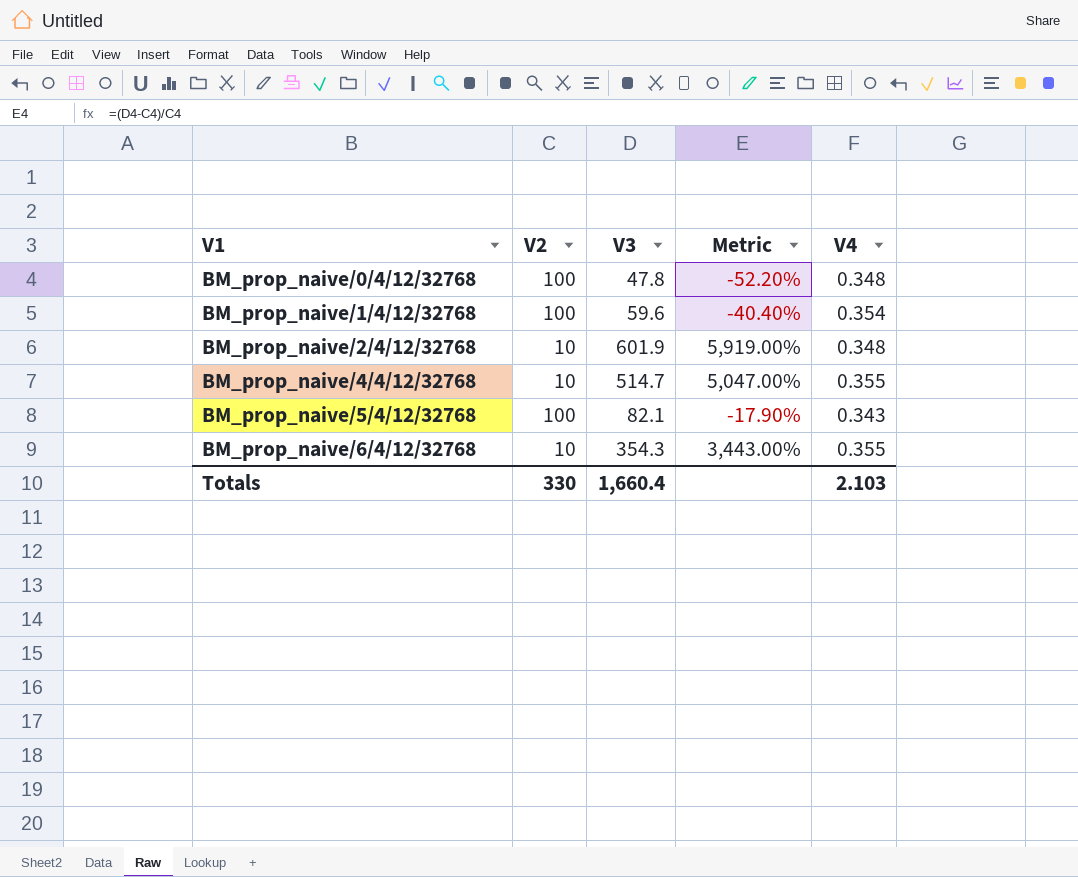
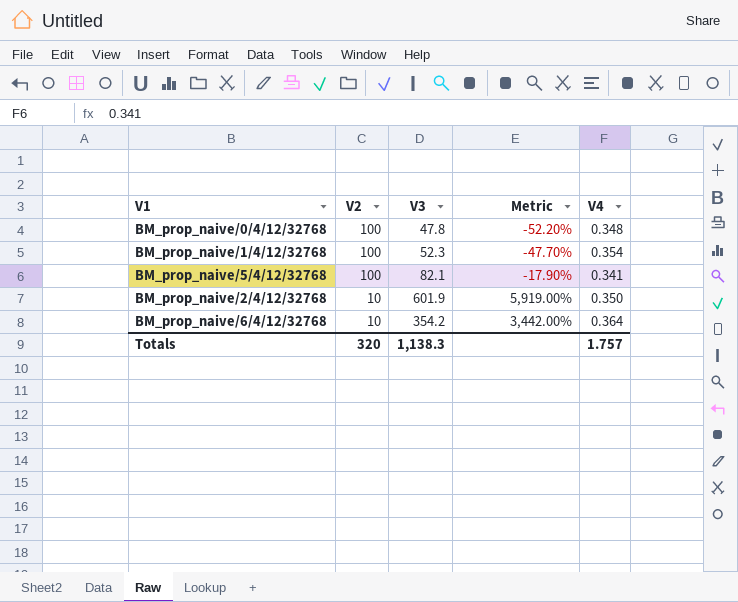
row order: V1 ascending -> V2 descending
row BM_prop_naive/4/4/12/32768: 10 | 514.7 | 5,047.00% | 0.355 -> none
BM_prop_naive/1/4/12/32768 | V3: 59.6 -> 52.3
BM_prop_naive/1/4/12/32768 | Metric: -40.40% -> -47.70%
BM_prop_naive/5/4/12/32768 | V4: 0.343 -> 0.341
BM_prop_naive/2/4/12/32768 | V4: 0.348 -> 0.350
BM_prop_naive/6/4/12/32768 | V3: 354.3 -> 354.2
BM_prop_naive/6/4/12/32768 | Metric: 3,443.00% -> 3,442.00%
BM_prop_naive/6/4/12/32768 | V4: 0.355 -> 0.364
Totals | V2: 330 -> 320
Totals | V3: 1,660.4 -> 1,138.3
Totals | V4: 2.103 -> 1.757

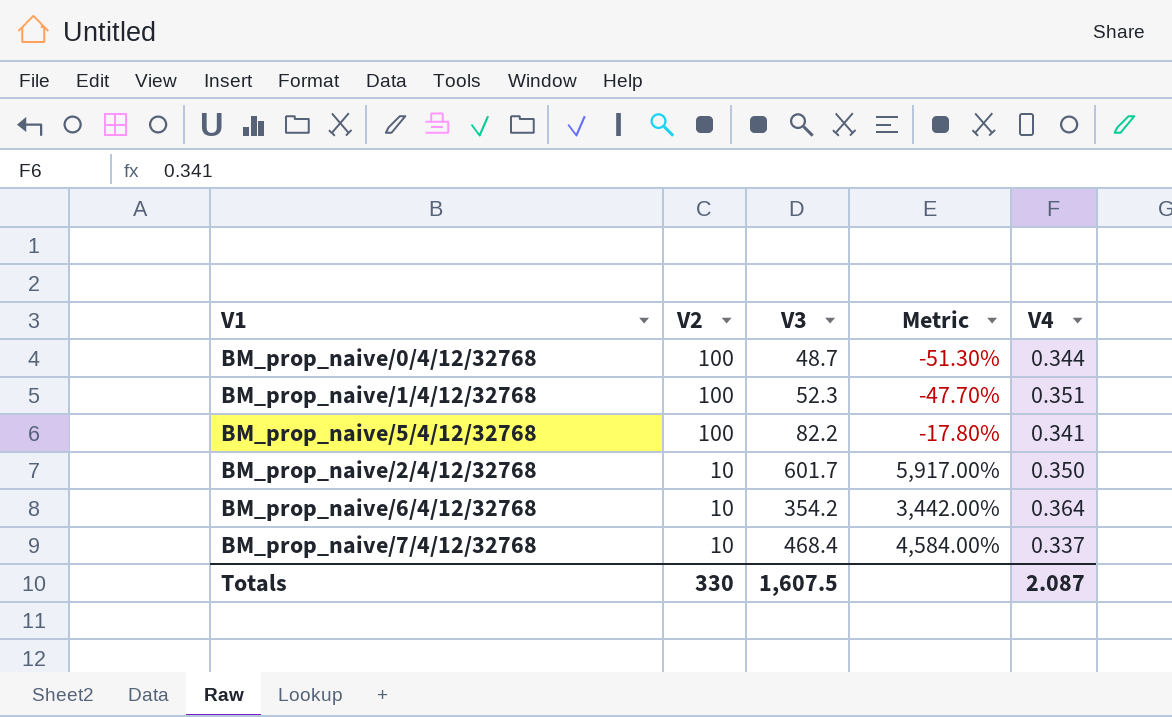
BM_prop_naive/0/4/12/32768 | V3: 47.8 -> 48.7
BM_prop_naive/0/4/12/32768 | Metric: -52.20% -> -51.30%
BM_prop_naive/0/4/12/32768 | V4: 0.348 -> 0.344
BM_prop_naive/1/4/12/32768 | V4: 0.354 -> 0.351
BM_prop_naive/5/4/12/32768 | V3: 82.1 -> 82.2
BM_prop_naive/5/4/12/32768 | Metric: -17.90% -> -17.80%
BM_prop_naive/2/4/12/32768 | V3: 601.9 -> 601.7
BM_prop_naive/2/4/12/32768 | Metric: 5,919.00% -> 5,917.00%
row BM_prop_naive/7/4/12/32768: none -> 10 | 468.4 | 4,584.00% | 0.337
Totals | V2: 320 -> 330
Totals | V3: 1,138.3 -> 1,607.5
Totals | V4: 1.757 -> 2.087

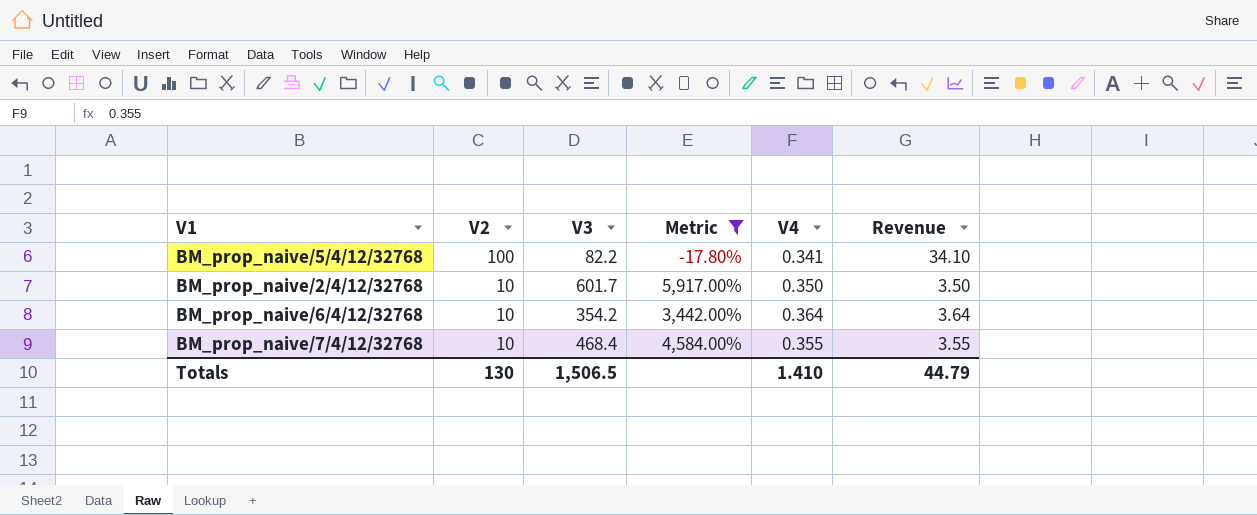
filter: none -> Metric >= -17.80%
column Revenue | formula: none -> [V2] * [V4]
BM_prop_naive/7/4/12/32768 | V4: 0.337 -> 0.355
Totals | V2: 330 -> 130
Totals | V3: 1,607.5 -> 1,506.5
Totals | V4: 2.087 -> 1.410

